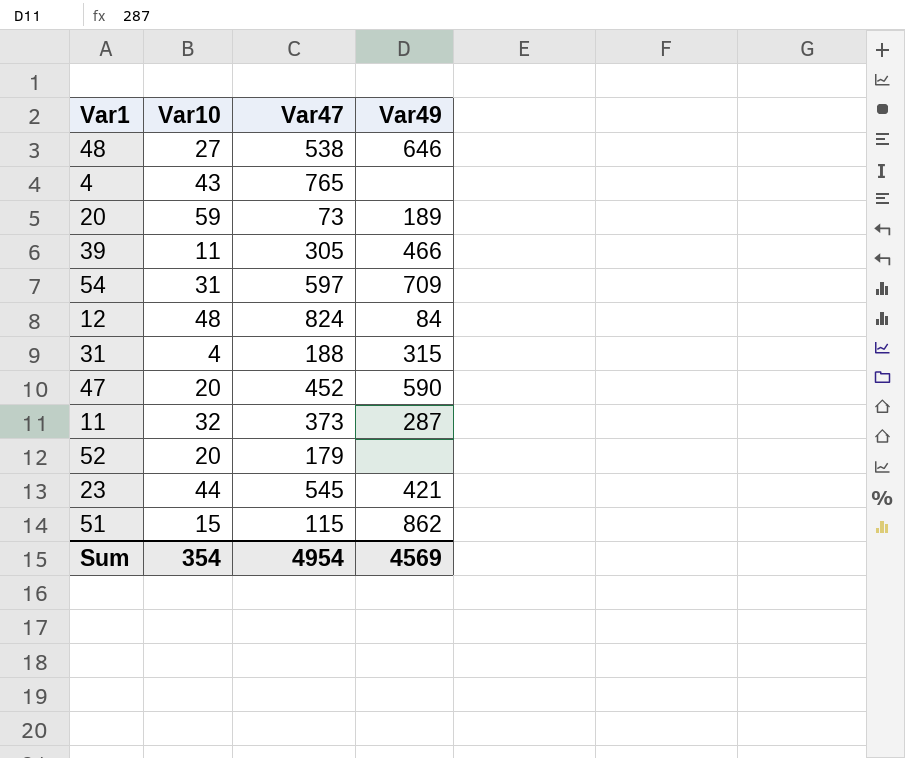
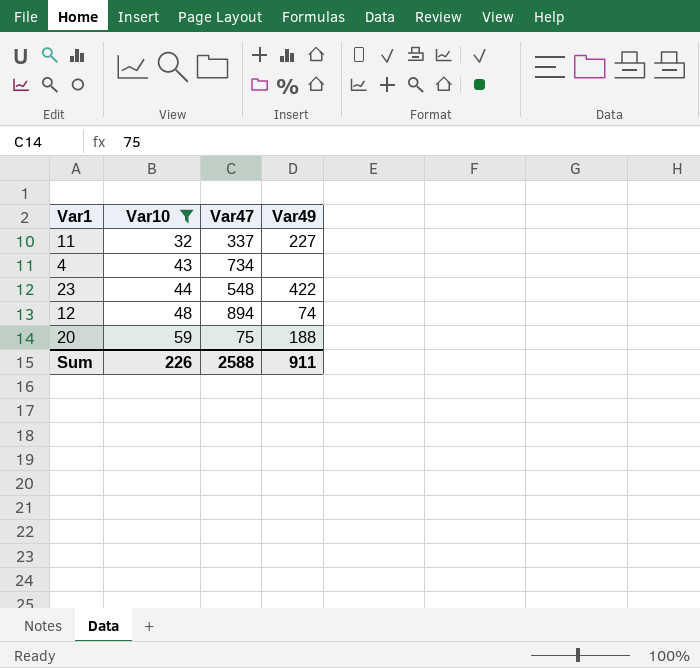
filter: none -> Var10 >= 32
row order: none -> Var10 ascending
11 | Var47: 373 -> 337
11 | Var49: 287 -> 227
4 | Var47: 765 -> 734
23 | Var47: 545 -> 548
23 | Var49: 421 -> 422
12 | Var47: 824 -> 894
12 | Var49: 84 -> 74
20 | Var47: 73 -> 75
20 | Var49: 189 -> 188
Sum | Var10: 354 -> 226
Sum | Var47: 4954 -> 2588
Sum | Var49: 4569 -> 911

